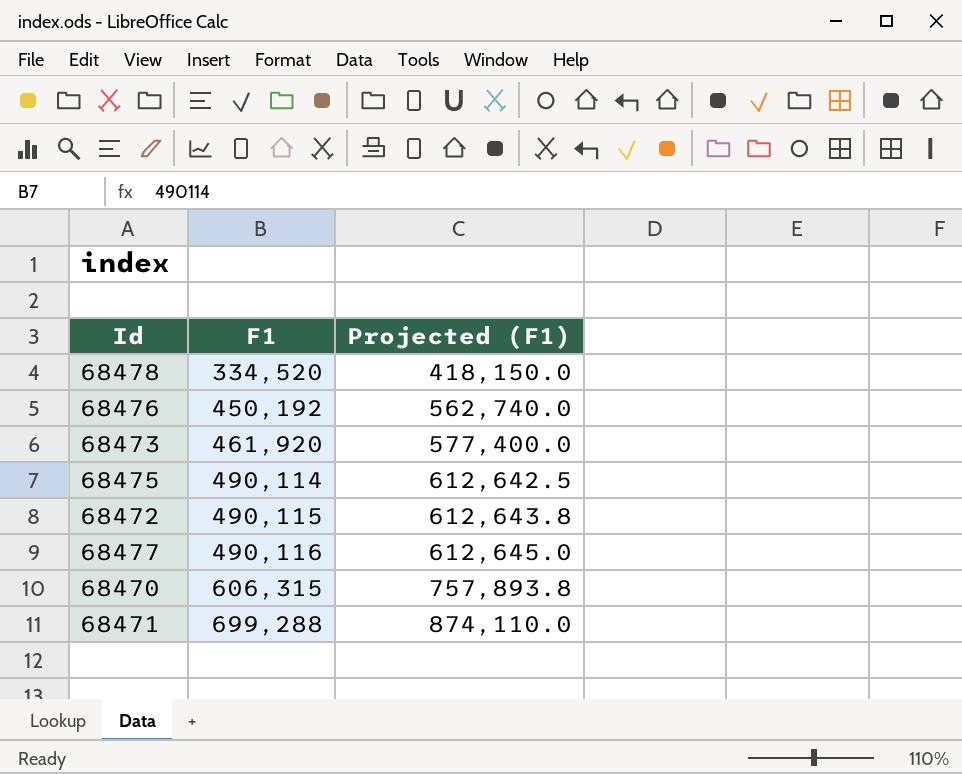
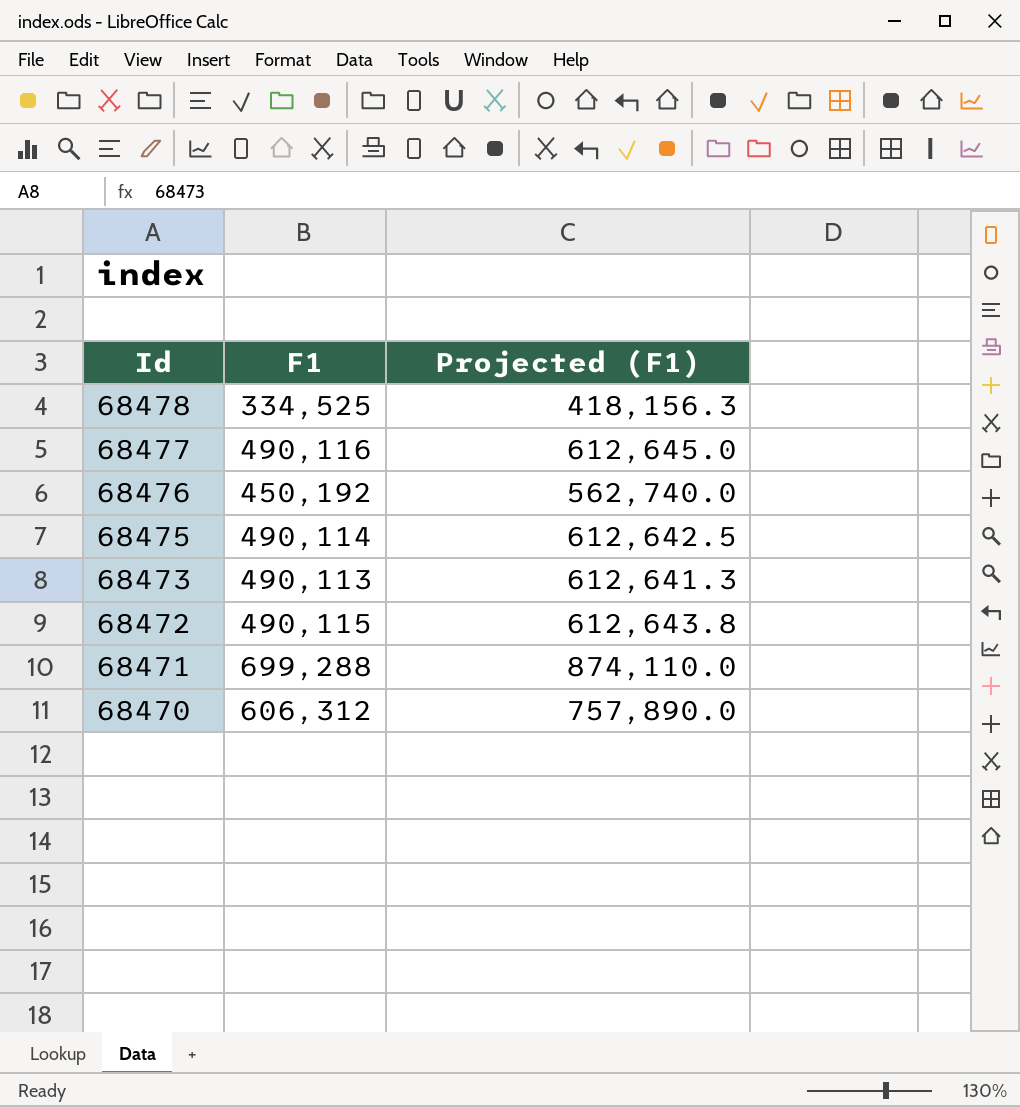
row order: F1 ascending -> Id descending
68478 | F1: 334,520 -> 334,525
68478 | Projected (F1): 418,150.0 -> 418,156.3
68473 | F1: 461,920 -> 490,113
68473 | Projected (F1): 577,400.0 -> 612,641.3
68470 | F1: 606,315 -> 606,312
68470 | Projected (F1): 757,893.8 -> 757,890.0

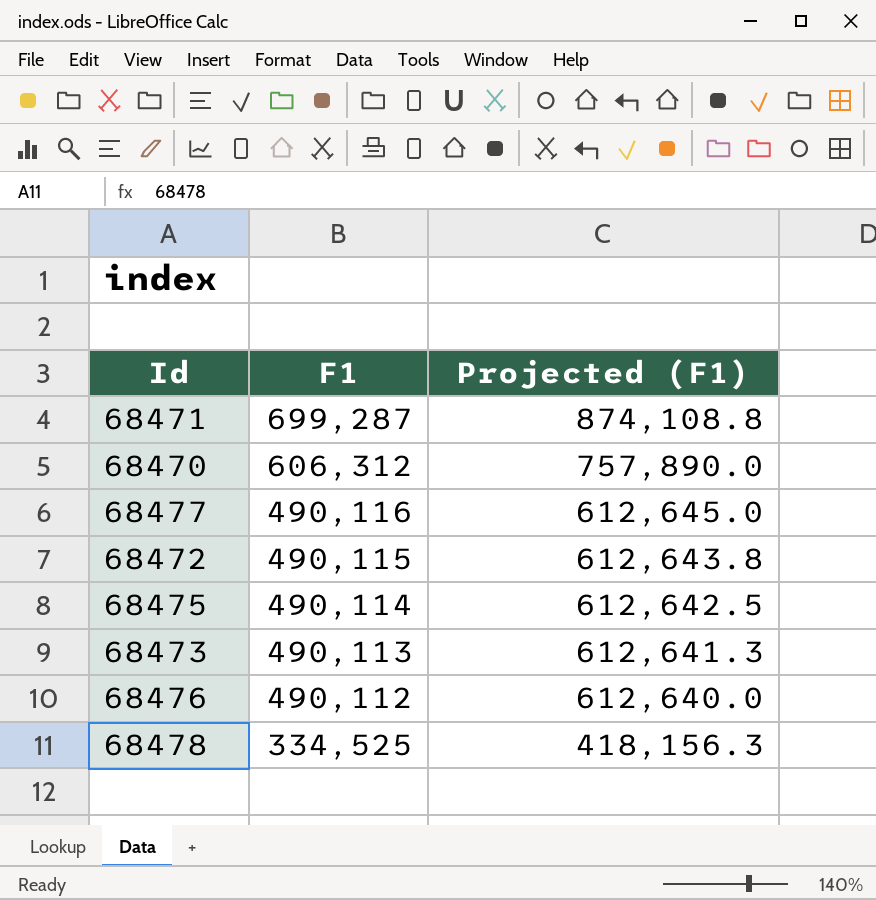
row order: Id descending -> F1 descending
68471 | F1: 699,288 -> 699,287
68471 | Projected (F1): 874,110.0 -> 874,108.8
68476 | F1: 450,192 -> 490,112
68476 | Projected (F1): 562,740.0 -> 612,640.0

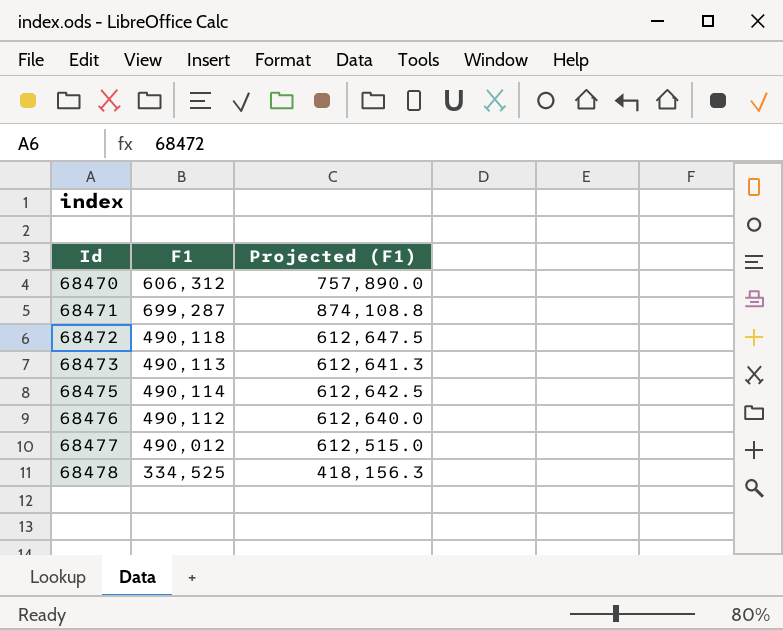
row order: F1 descending -> Id ascending
68472 | F1: 490,115 -> 490,118
68472 | Projected (F1): 612,643.8 -> 612,647.5
68477 | F1: 490,116 -> 490,012
68477 | Projected (F1): 612,645.0 -> 612,515.0

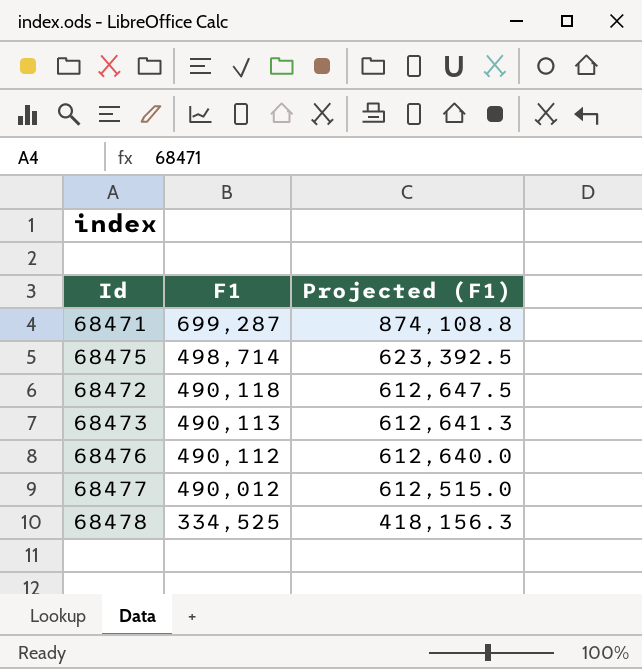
row order: Id ascending -> F1 descending
row 68470: 606,312 | 757,890.0 -> none
68475 | F1: 490,114 -> 498,714
68475 | Projected (F1): 612,642.5 -> 623,392.5

